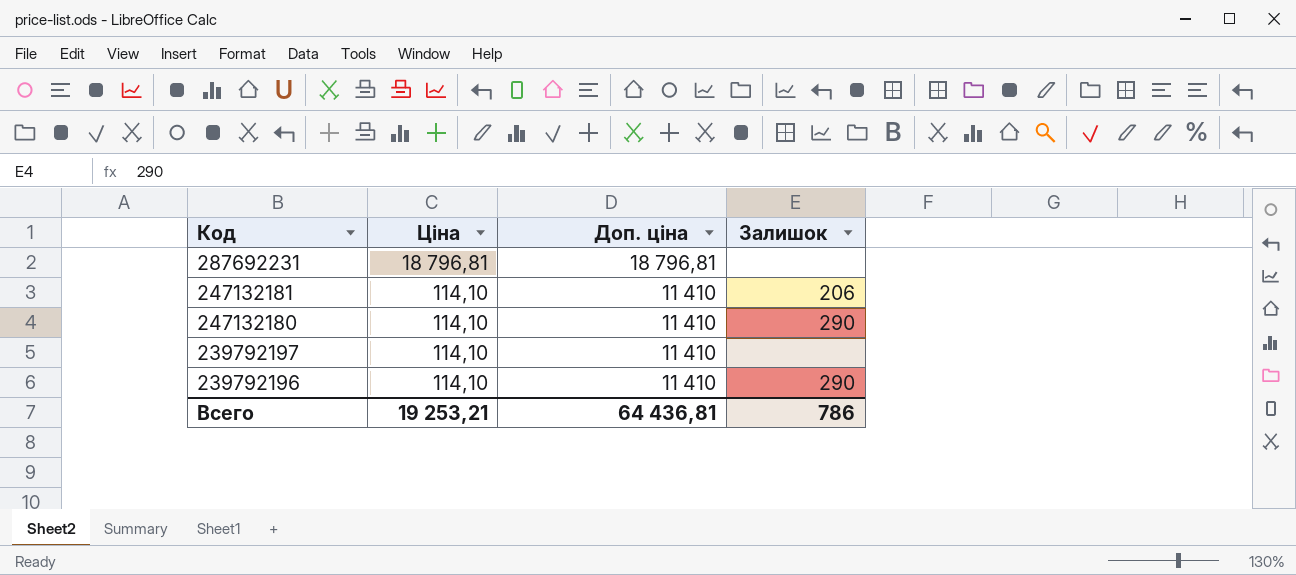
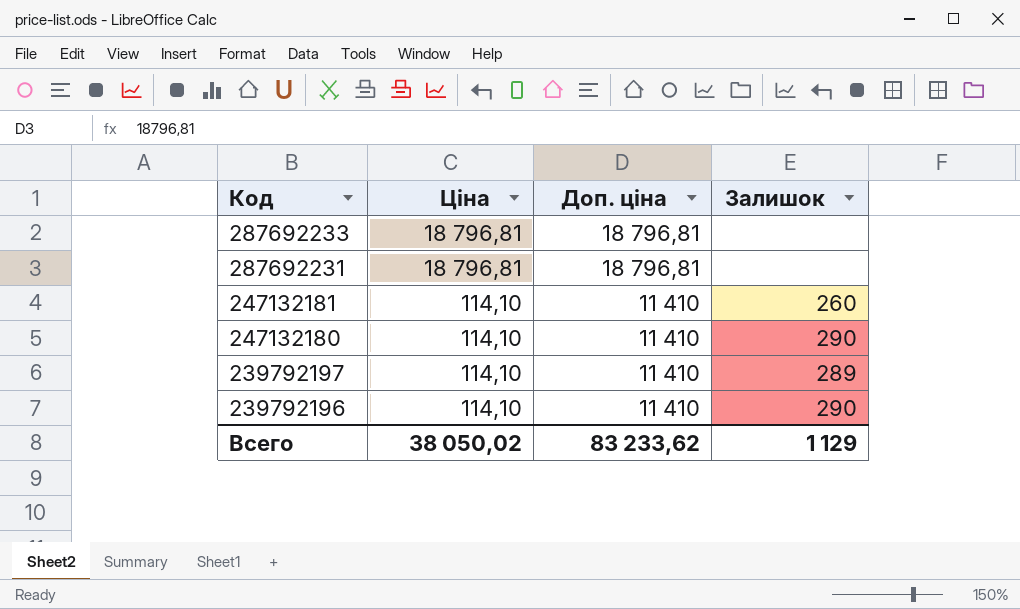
row 287692233: none -> 18 796,81 | 18 796,81 | none
247132181 | Залишок: 206 -> 260
239792197 | Залишок: none -> 289
Всего | Ціна: 19 253,21 -> 38 050,02
Всего | Доп. ціна: 64 436,81 -> 83 233,62
Всего | Залишок: 786 -> 1 129

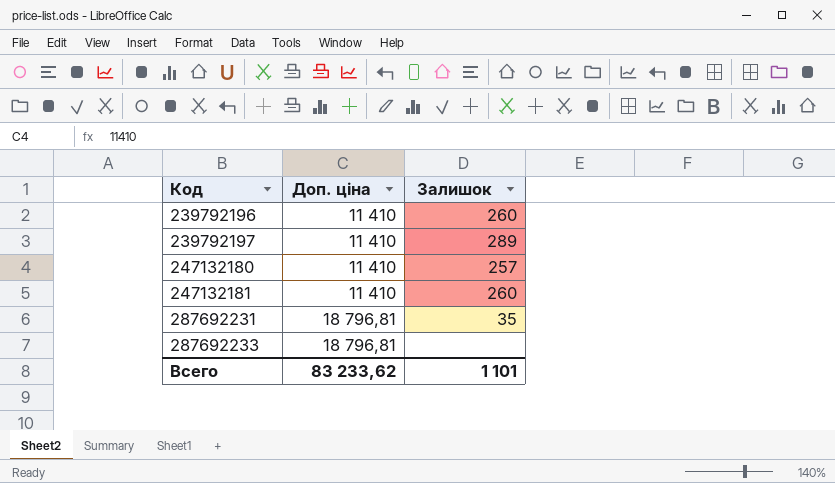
row order: Код descending -> Код ascending
column Ціна | position: 2 -> none
239792196 | Залишок: 290 -> 260
247132180 | Залишок: 290 -> 257
287692231 | Залишок: none -> 35
Всего | Залишок: 1 129 -> 1 101

